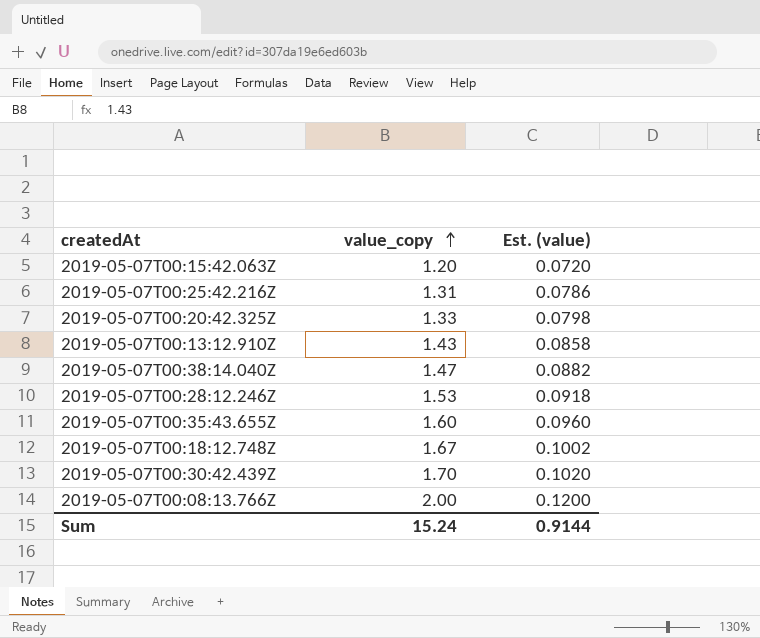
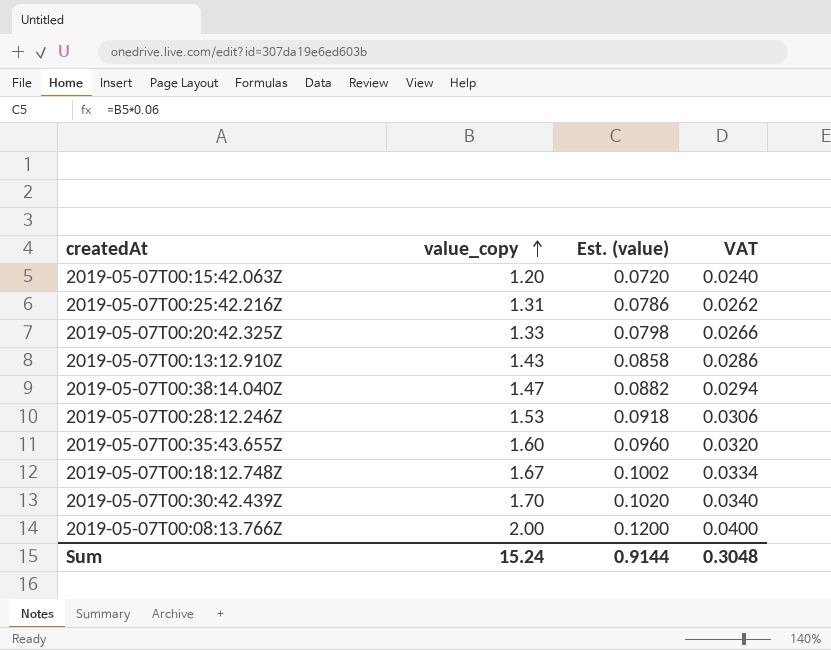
column VAT | formula: none -> [value_copy] * 0.02

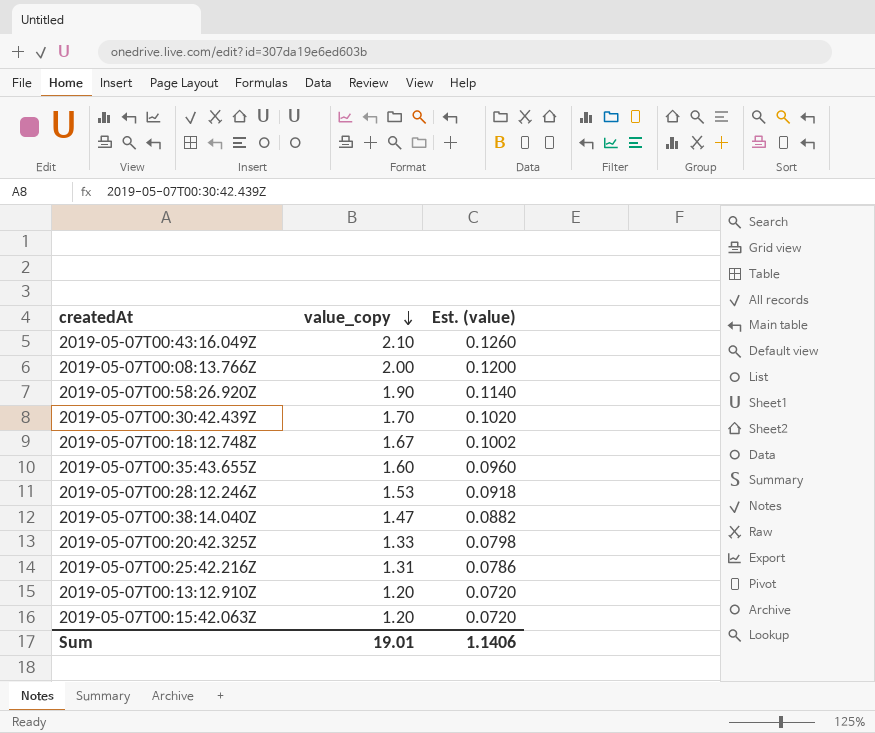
row order: value_copy ascending -> value_copy descending
column VAT | formula: [value_copy] * 0.02 -> none
row 2019-05-07T00:43:16.049Z: none -> 2.10 | 0.1260
row 2019-05-07T00:58:26.920Z: none -> 1.90 | 0.1140
2019-05-07T00:13:12.910Z | value_copy: 1.43 -> 1.20
2019-05-07T00:13:12.910Z | Est. (value): 0.0858 -> 0.0720
Sum | value_copy: 15.24 -> 19.01
Sum | Est. (value): 0.9144 -> 1.1406

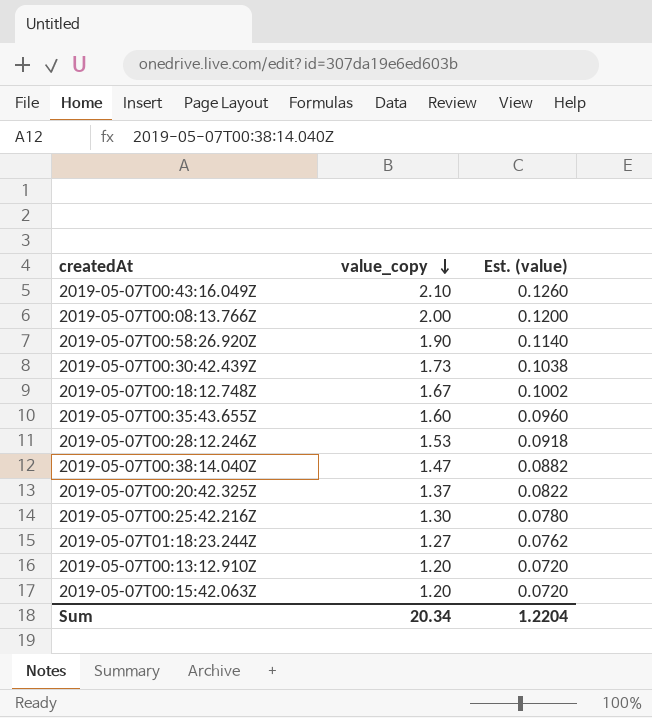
2019-05-07T00:30:42.439Z | value_copy: 1.70 -> 1.73
2019-05-07T00:30:42.439Z | Est. (value): 0.1020 -> 0.1038
2019-05-07T00:20:42.325Z | value_copy: 1.33 -> 1.37
2019-05-07T00:20:42.325Z | Est. (value): 0.0798 -> 0.0822
2019-05-07T00:25:42.216Z | value_copy: 1.31 -> 1.30
2019-05-07T00:25:42.216Z | Est. (value): 0.0786 -> 0.0780
row 2019-05-07T01:18:23.244Z: none -> 1.27 | 0.0762
Sum | value_copy: 19.01 -> 20.34
Sum | Est. (value): 1.1406 -> 1.2204

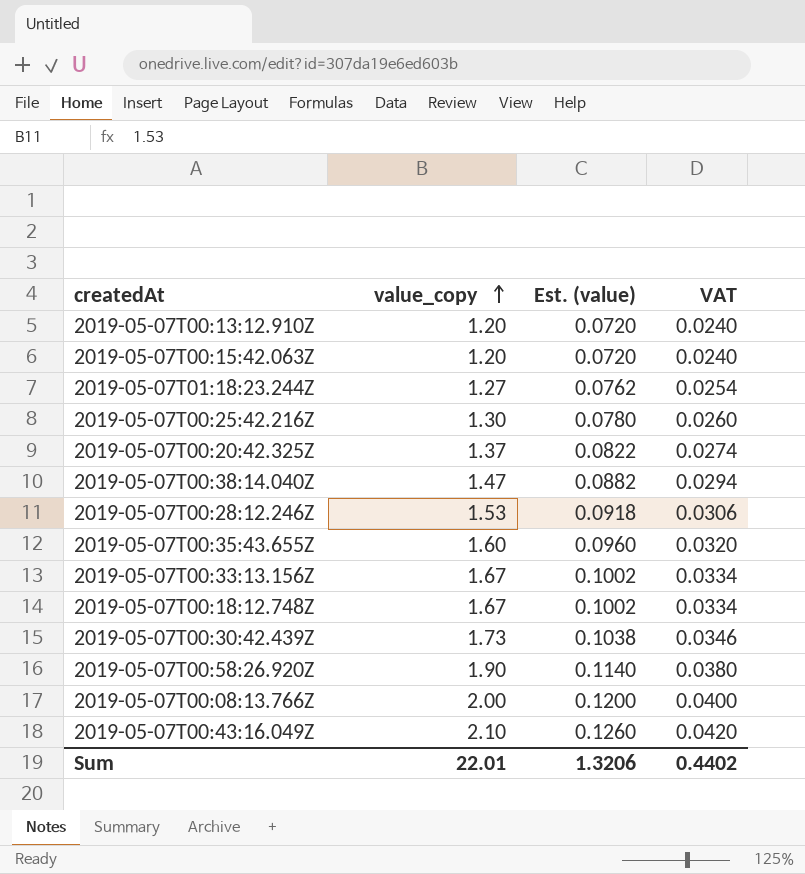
row order: value_copy descending -> value_copy ascending
column VAT | formula: none -> [value_copy] * 0.02
row 2019-05-07T00:33:13.156Z: none -> 1.67 | 0.1002 | 0.0334
Sum | value_copy: 20.34 -> 22.01
Sum | Est. (value): 1.2204 -> 1.3206

